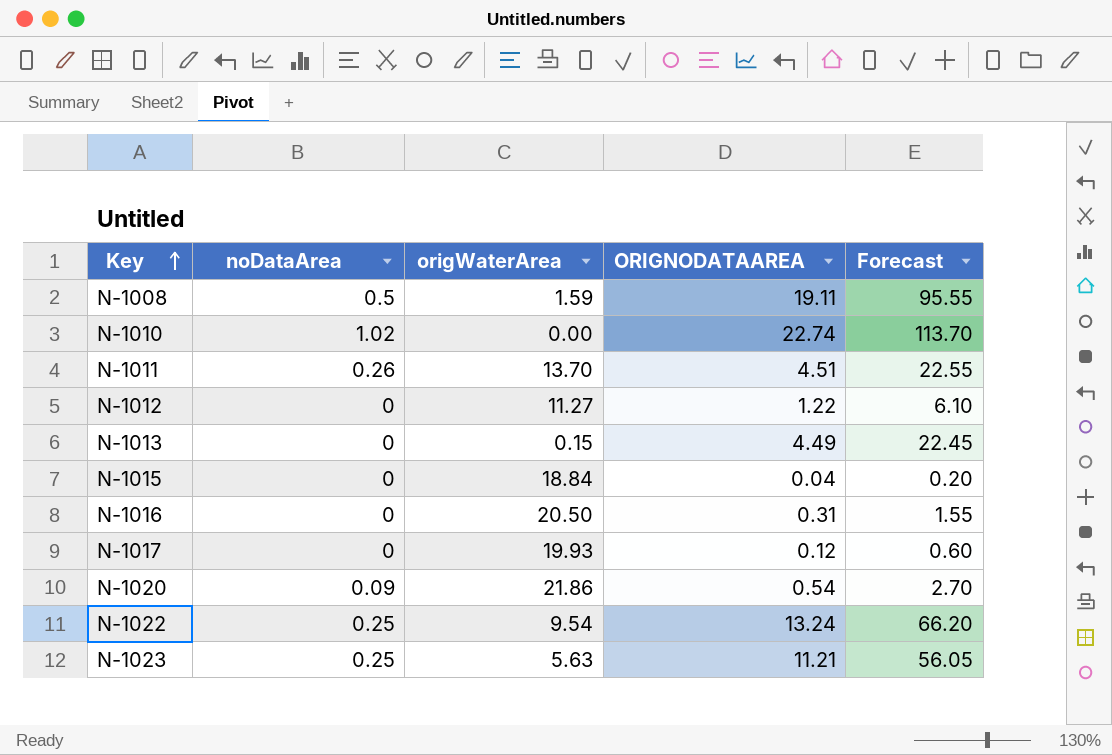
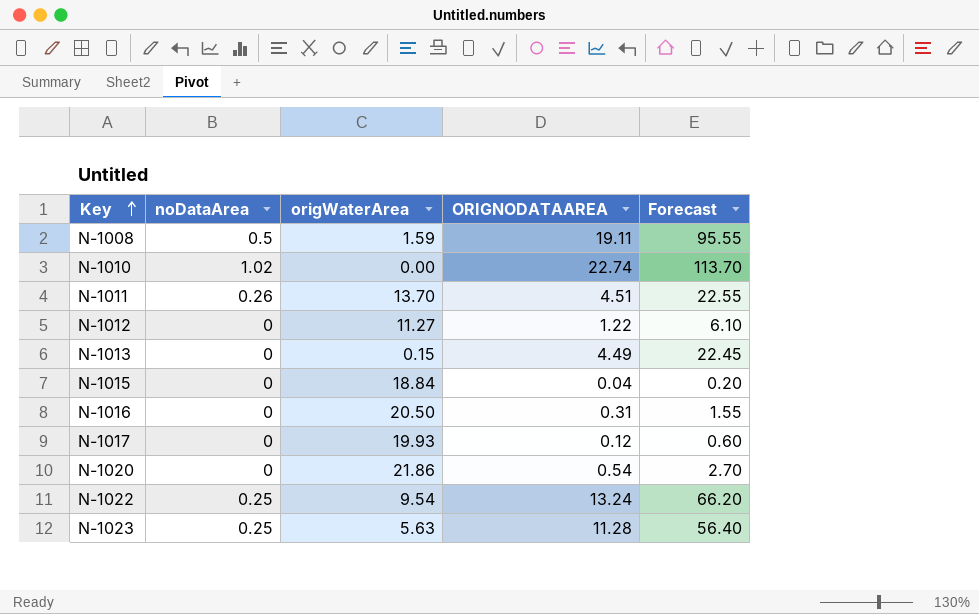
N-1020 | noDataArea: 0.09 -> 0
N-1023 | ORIGNODATAAREA: 11.21 -> 11.28
N-1023 | Forecast: 56.05 -> 56.40

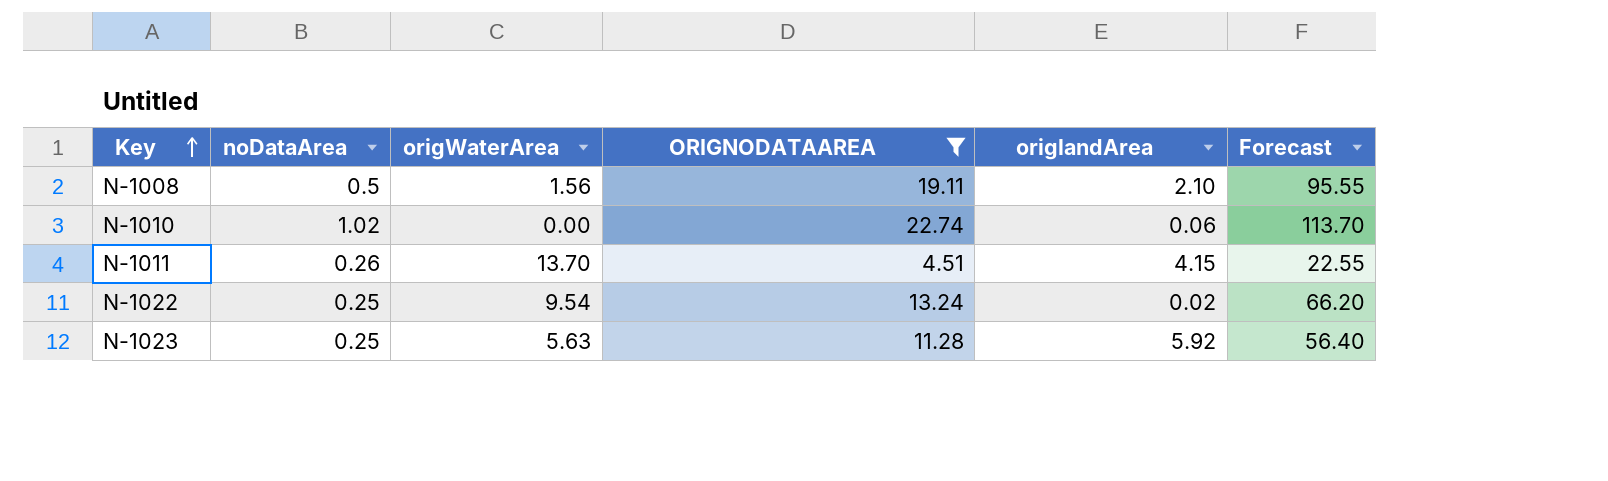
filter: none -> ORIGNODATAAREA >= 4.51
column origlandArea | position: none -> 5
N-1008 | origWaterArea: 1.59 -> 1.56

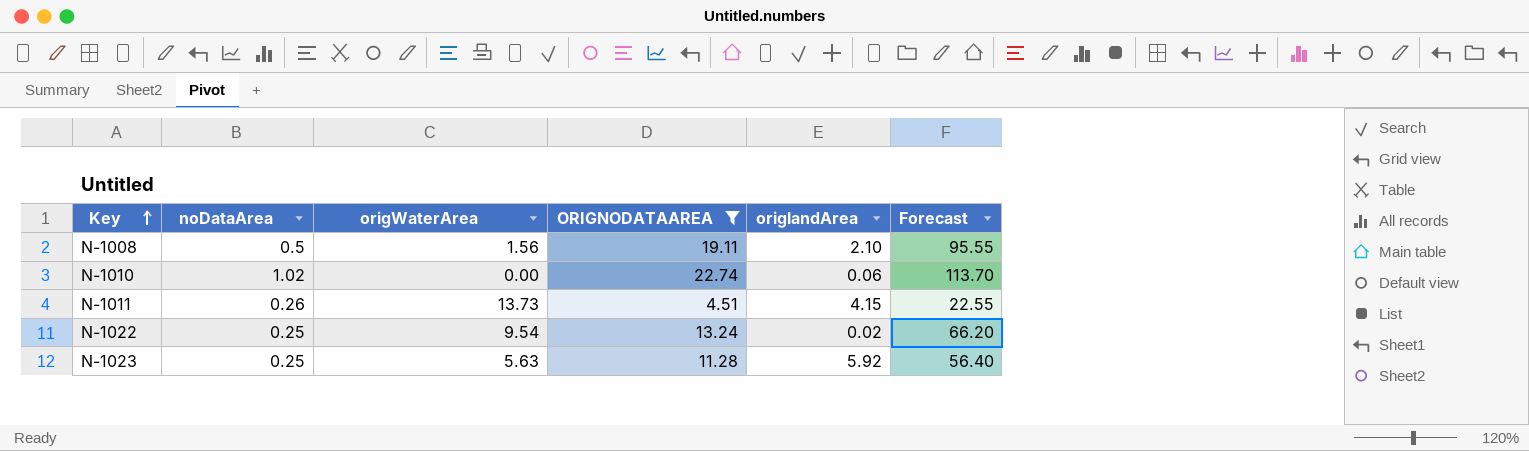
N-1011 | origWaterArea: 13.70 -> 13.73

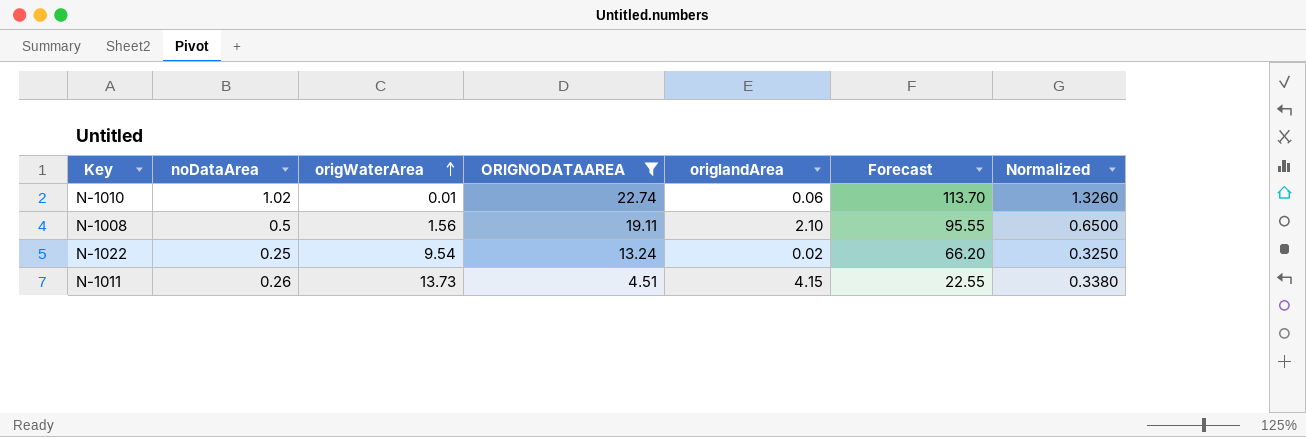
row order: Key ascending -> origWaterArea ascending
column Normalized | formula: none -> [noDataArea] * 1.3
row N-1023: 0.25 | 5.63 | 11.28 | 5.92 | 56.40 -> none
N-1010 | origWaterArea: 0.00 -> 0.01

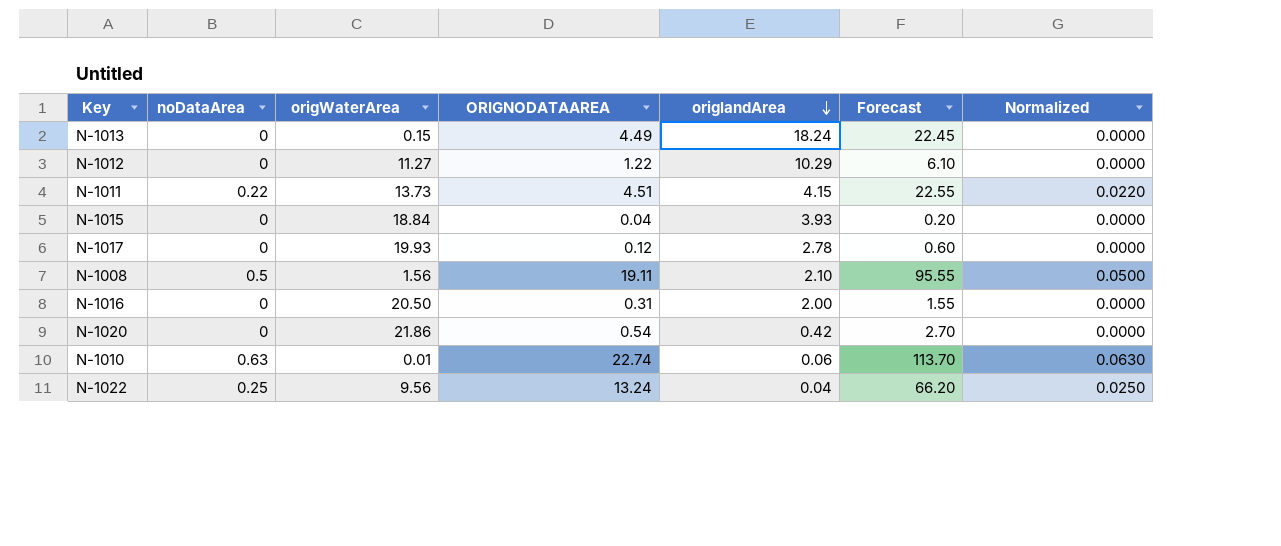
filter: ORIGNODATAAREA >= 4.51 -> none
row order: origWaterArea ascending -> origlandArea descending
column Normalized | formula: [noDataArea] * 1.3 -> [noDataArea] * 0.1
N-1011 | noDataArea: 0.26 -> 0.22
N-1010 | noDataArea: 1.02 -> 0.63
N-1022 | origWaterArea: 9.54 -> 9.56
N-1022 | origlandArea: 0.02 -> 0.04

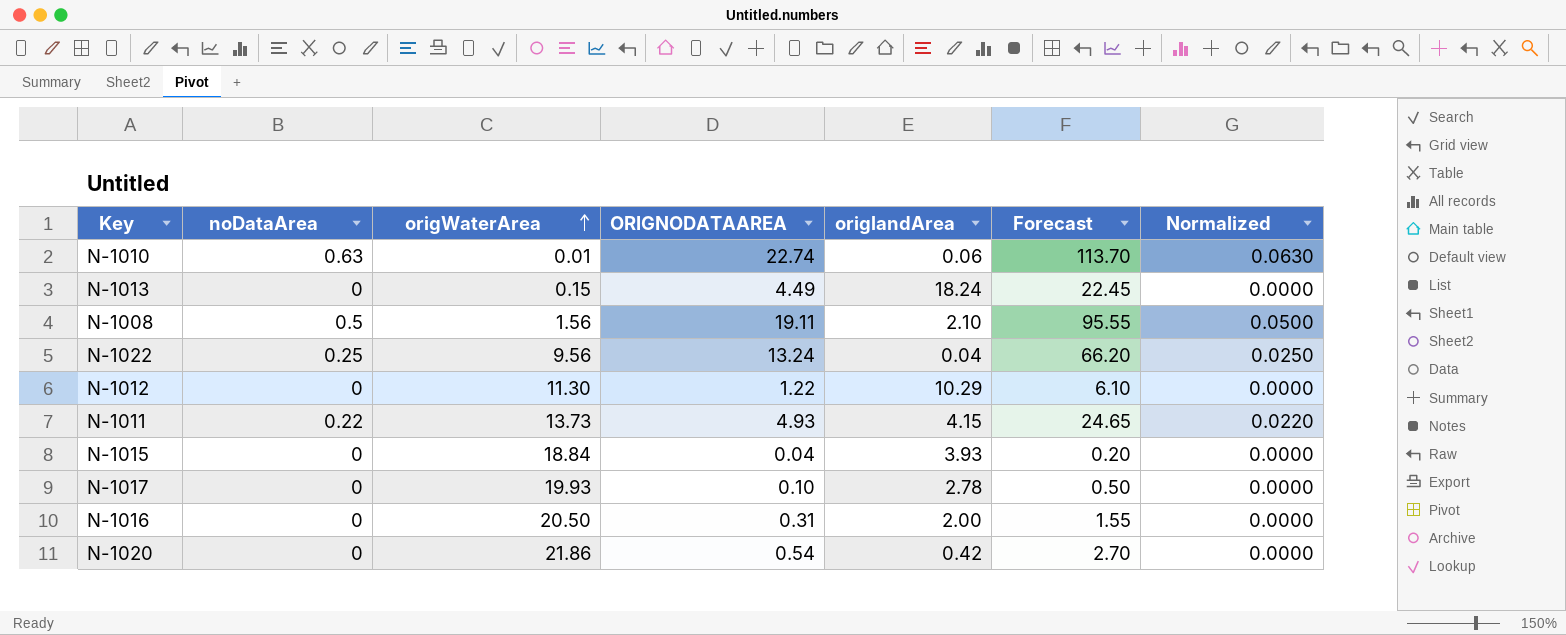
row order: origlandArea descending -> origWaterArea ascending
N-1012 | origWaterArea: 11.27 -> 11.30
N-1011 | ORIGNODATAAREA: 4.51 -> 4.93
N-1011 | Forecast: 22.55 -> 24.65
N-1017 | ORIGNODATAAREA: 0.12 -> 0.10
N-1017 | Forecast: 0.60 -> 0.50

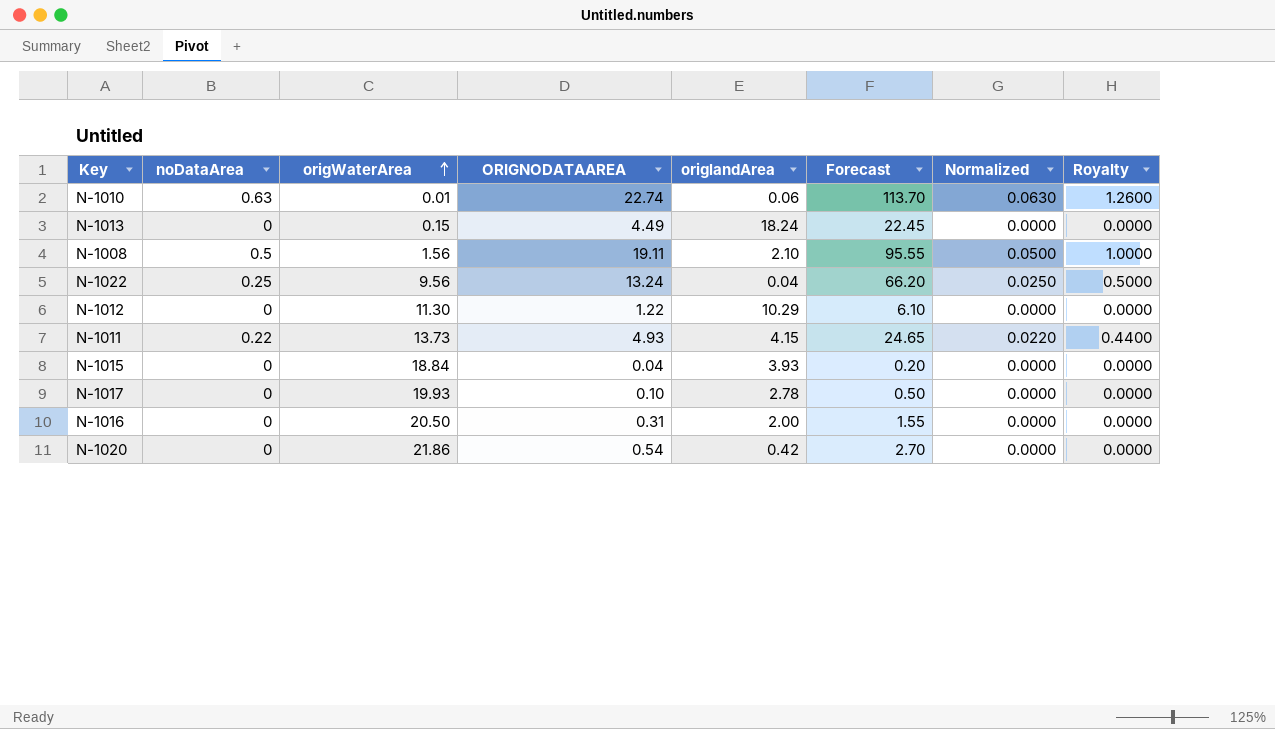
column Royalty | formula: none -> [noDataArea] * 2

